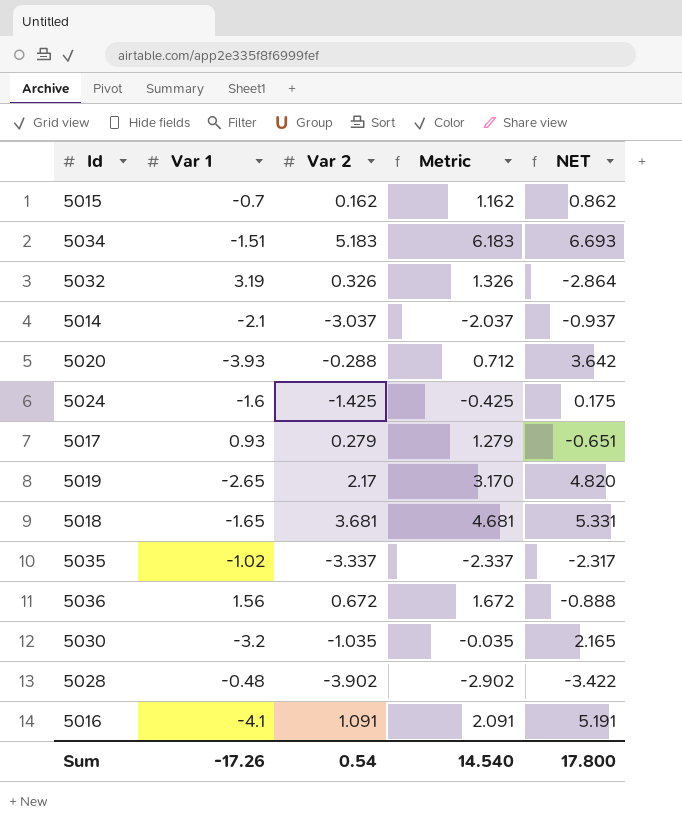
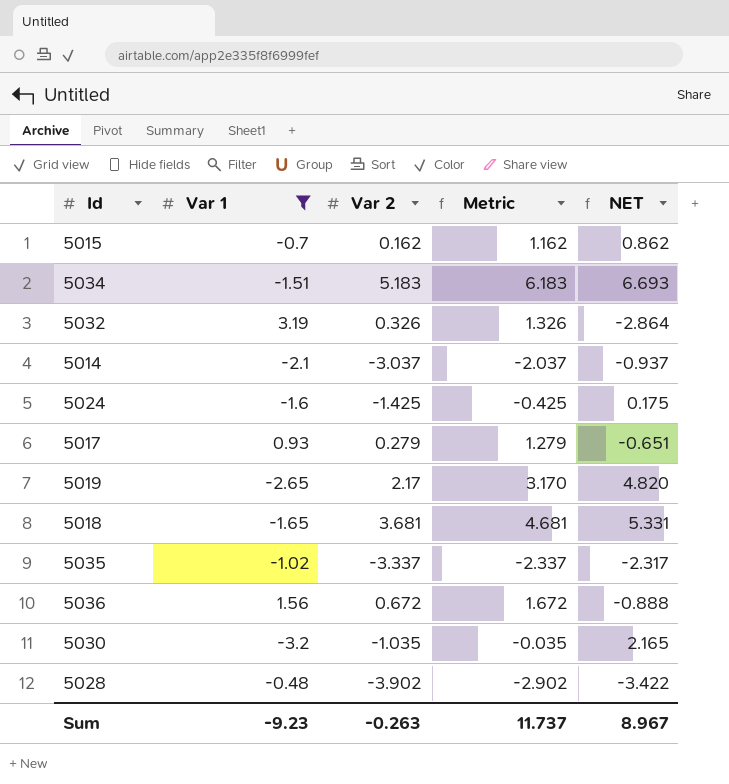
filter: none -> Var 1 >= -3.2
Sum | Var 1: -17.26 -> -9.23
Sum | Var 2: 0.54 -> -0.263
Sum | Metric: 14.540 -> 11.737
Sum | NET: 17.800 -> 8.967

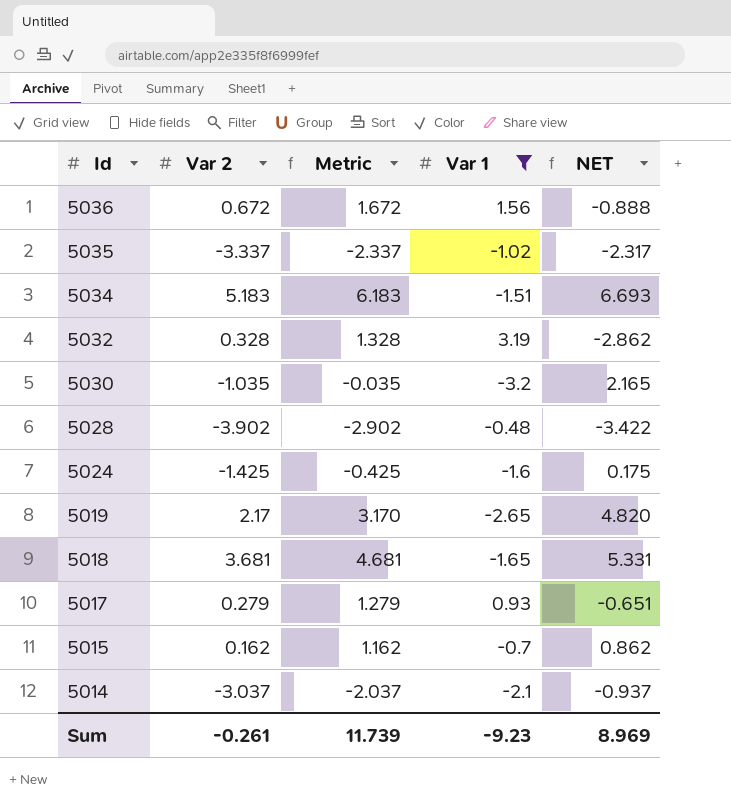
row order: none -> Id descending
column Var 1 | position: 2 -> 4
5032 | Var 2: 0.326 -> 0.328
5032 | Metric: 1.326 -> 1.328
5032 | NET: -2.864 -> -2.862
Sum | Var 2: -0.263 -> -0.261
Sum | Metric: 11.737 -> 11.739
Sum | NET: 8.967 -> 8.969

